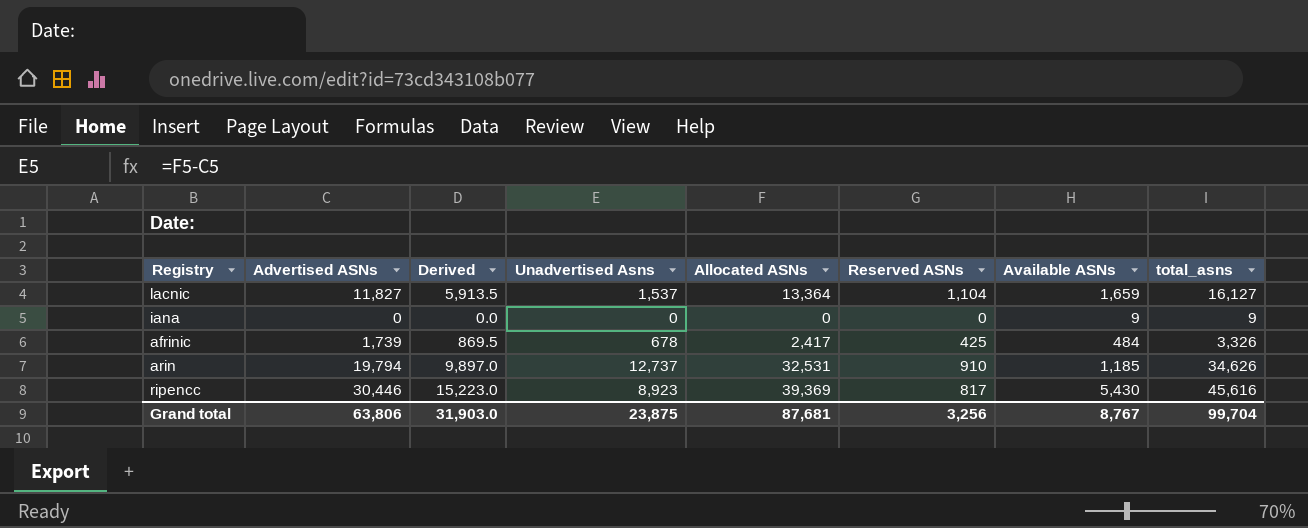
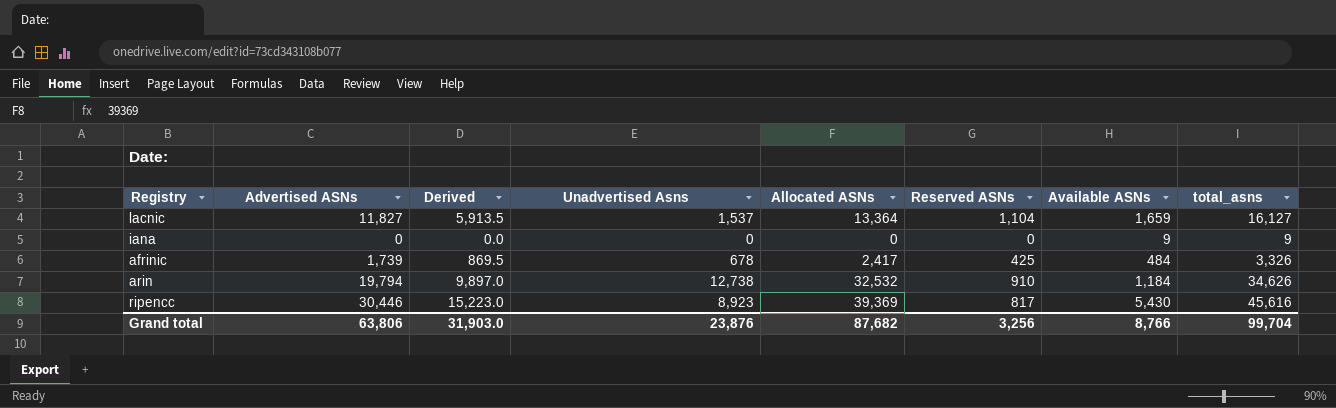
arin | Unadvertised Asns: 12,737 -> 12,738
arin | Allocated ASNs: 32,531 -> 32,532
arin | Available ASNs: 1,185 -> 1,184
Grand total | Unadvertised Asns: 23,875 -> 23,876
Grand total | Allocated ASNs: 87,681 -> 87,682
Grand total | Available ASNs: 8,767 -> 8,766

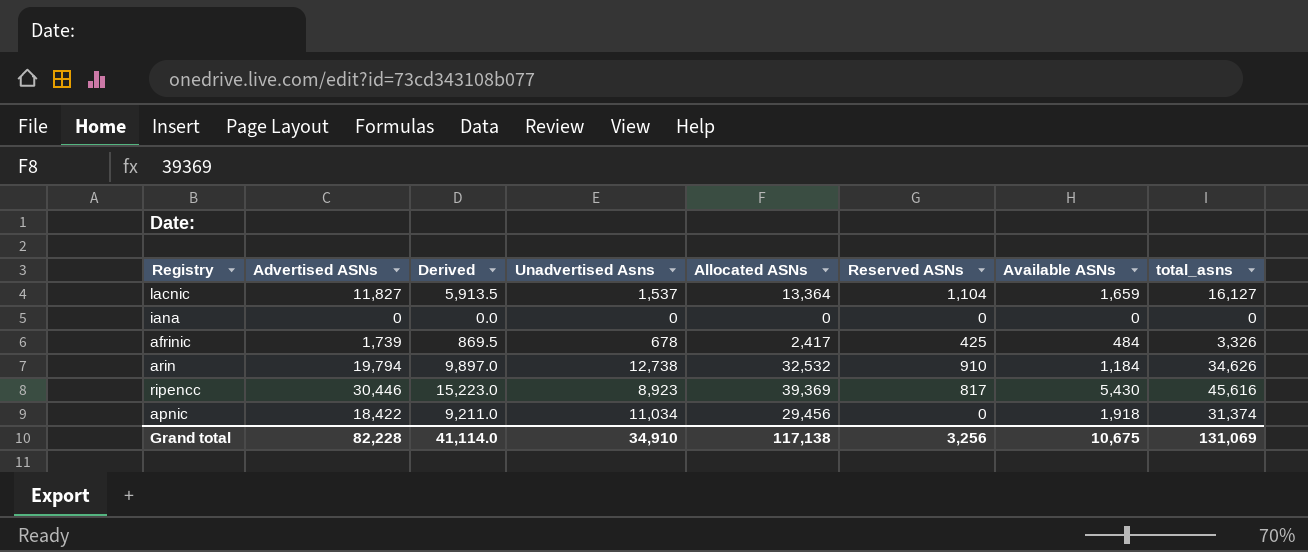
iana | Available ASNs: 9 -> 0
iana | total_asns: 9 -> 0
row apnic: none -> 18,422 | 9,211.0 | 11,034 | 29,456 | 0 | 1,918 | 31,374
Grand total | Advertised ASNs: 63,806 -> 82,228
Grand total | Derived: 31,903.0 -> 41,114.0
Grand total | Unadvertised Asns: 23,876 -> 34,910
Grand total | Allocated ASNs: 87,682 -> 117,138
Grand total | Available ASNs: 8,766 -> 10,675
Grand total | total_asns: 99,704 -> 131,069

